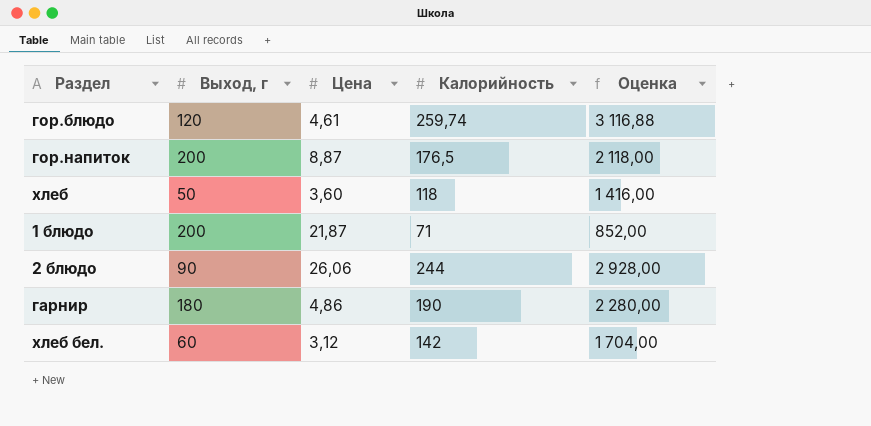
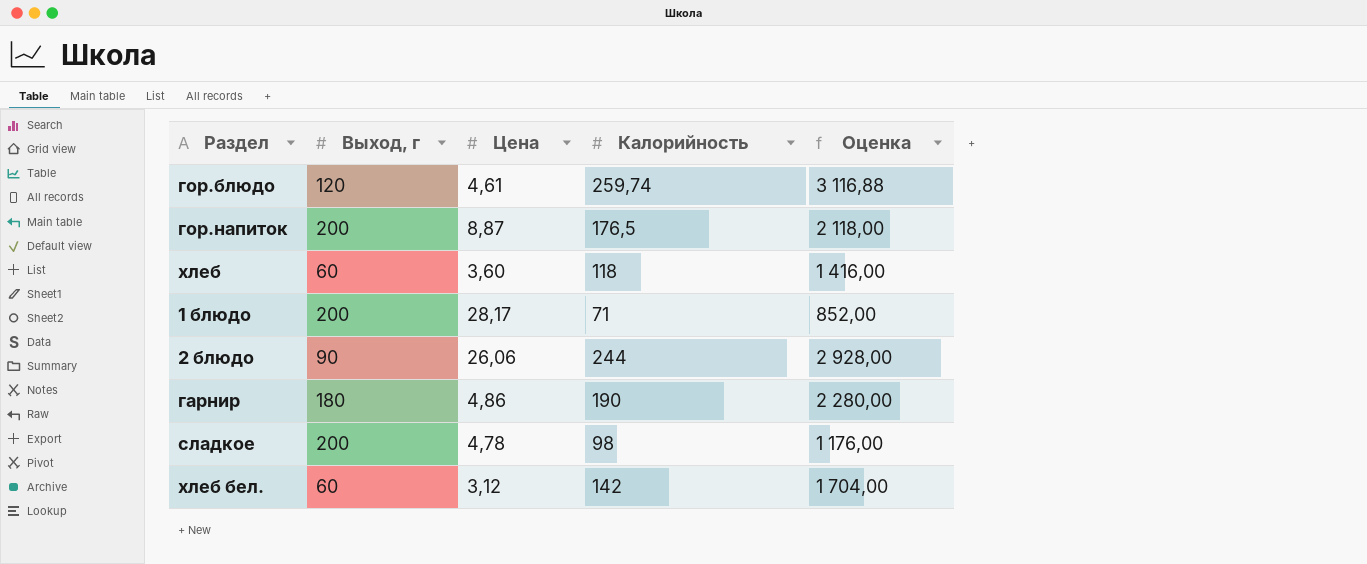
хлеб | Выход, г: 50 -> 60
1 блюдо | Цена: 21,87 -> 28,17
row сладкое: none -> 200 | 4,78 | 98 | 1 176,00

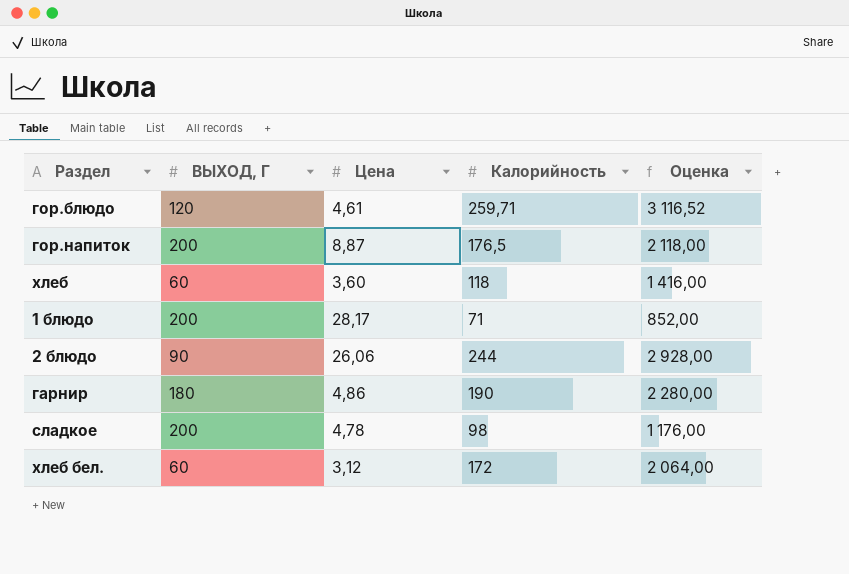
column name: Выход, г -> ВЫХОД, Г
гор.блюдо | Калорийность: 259,74 -> 259,71
гор.блюдо | Оценка: 3 116,88 -> 3 116,52
хлеб бел. | Калорийность: 142 -> 172
хлеб бел. | Оценка: 1 704,00 -> 2 064,00

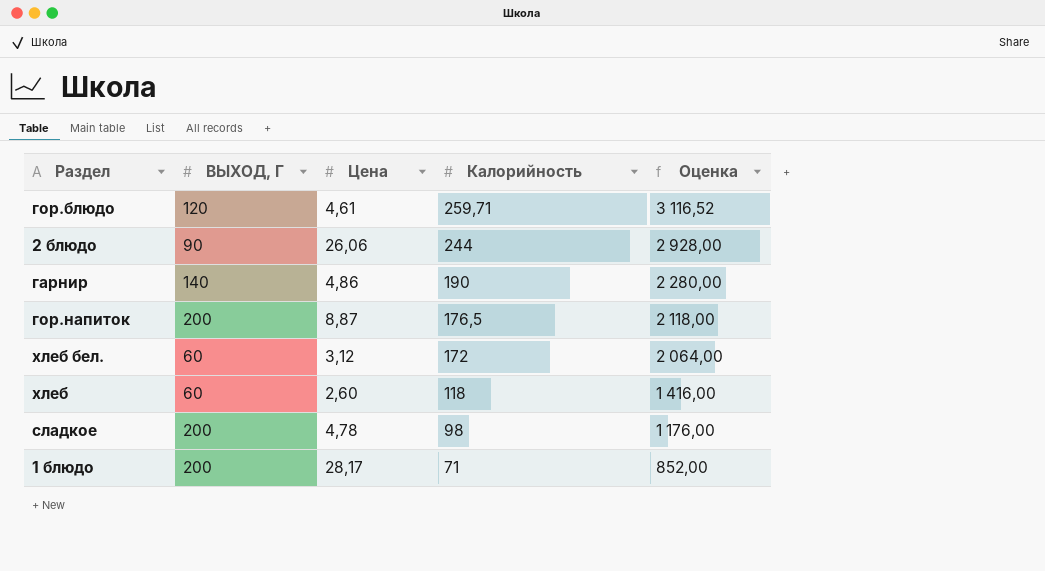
row order: none -> Калорийность descending
гарнир | ВЫХОД, Г: 180 -> 140
хлеб | Цена: 3,60 -> 2,60

